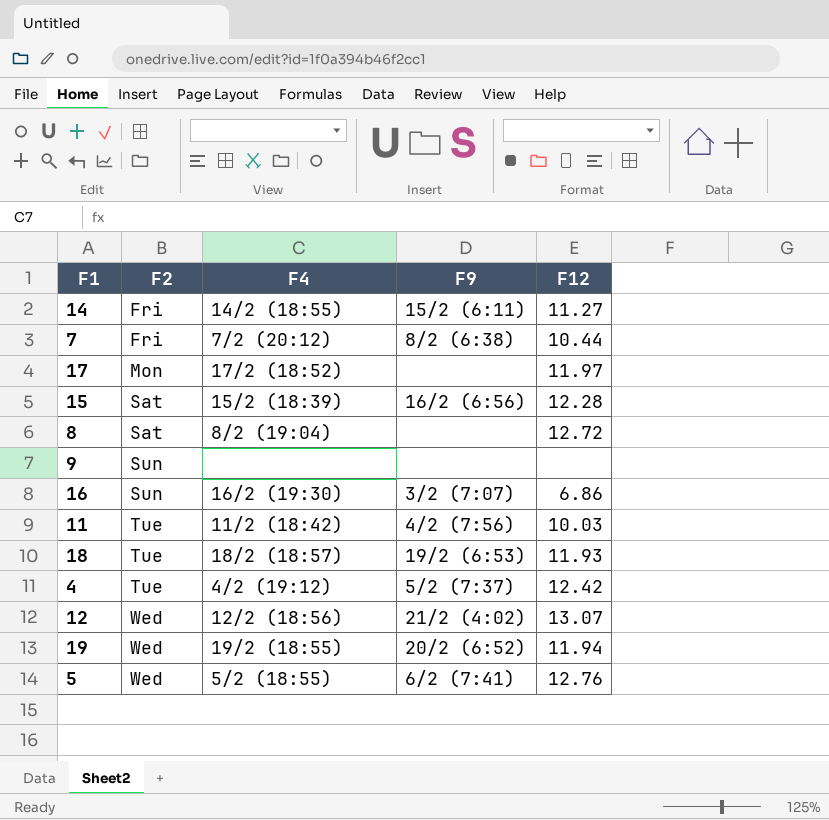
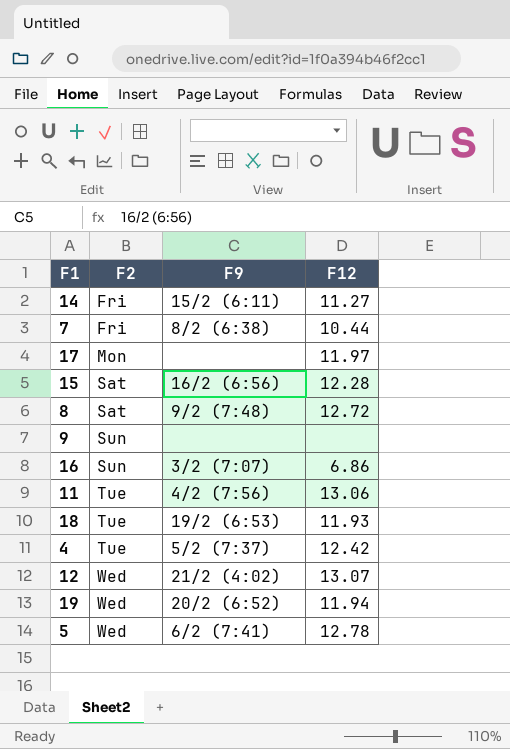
column F4 | position: 3 -> none
8 | F9: none -> 9/2 (7:48)
11 | F12: 10.03 -> 13.06
5 | F12: 12.76 -> 12.78

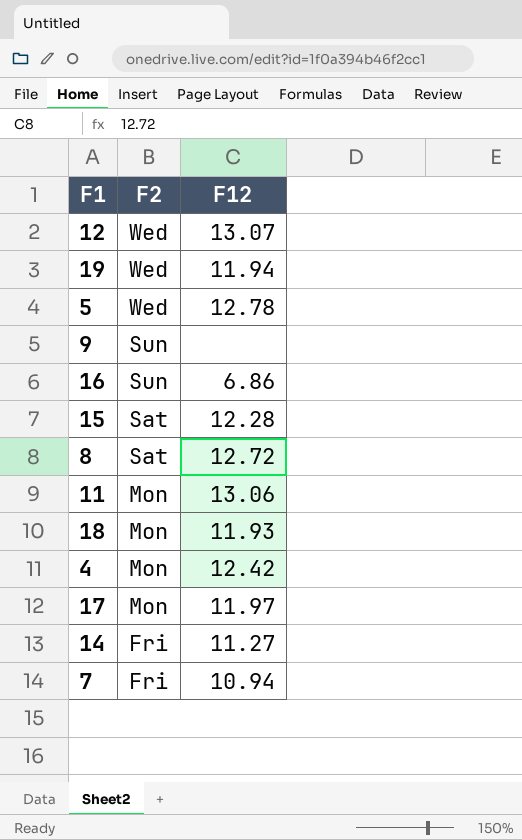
row order: F2 ascending -> F2 descending
column F9 | position: 3 -> none
11 | F2: Tue -> Mon
18 | F2: Tue -> Mon
4 | F2: Tue -> Mon
7 | F12: 10.44 -> 10.94

